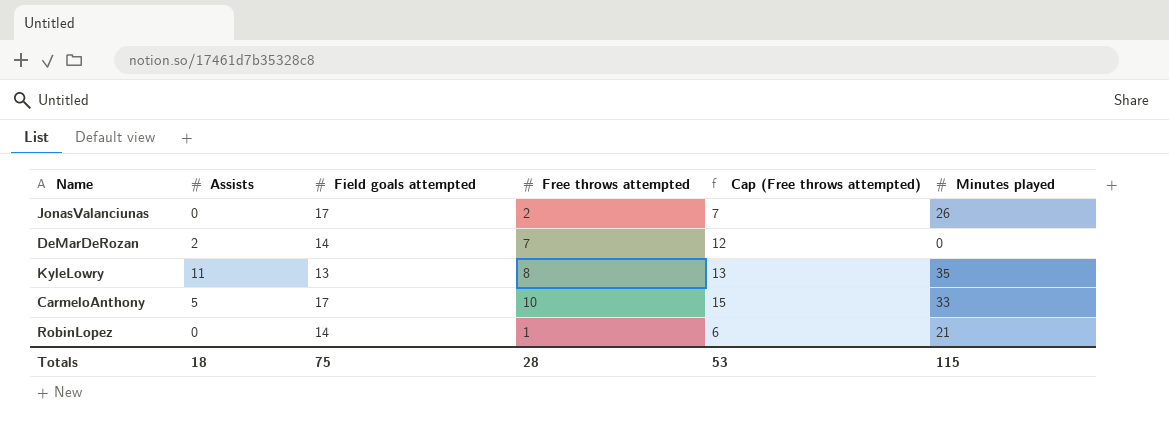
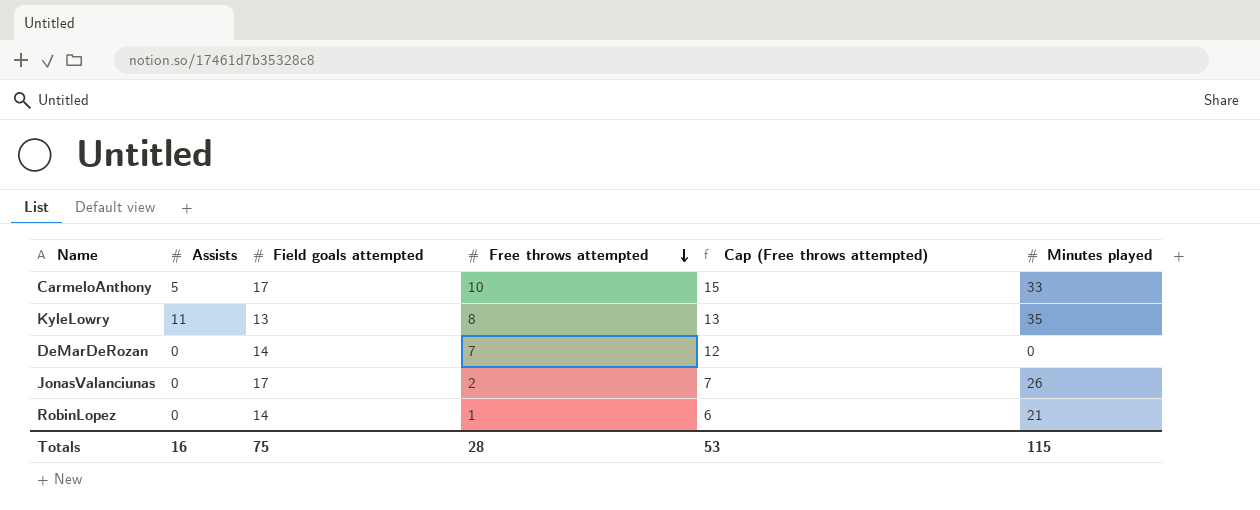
row order: none -> Free throws attempted descending
DeMarDeRozan | Assists: 2 -> 0
Totals | Assists: 18 -> 16

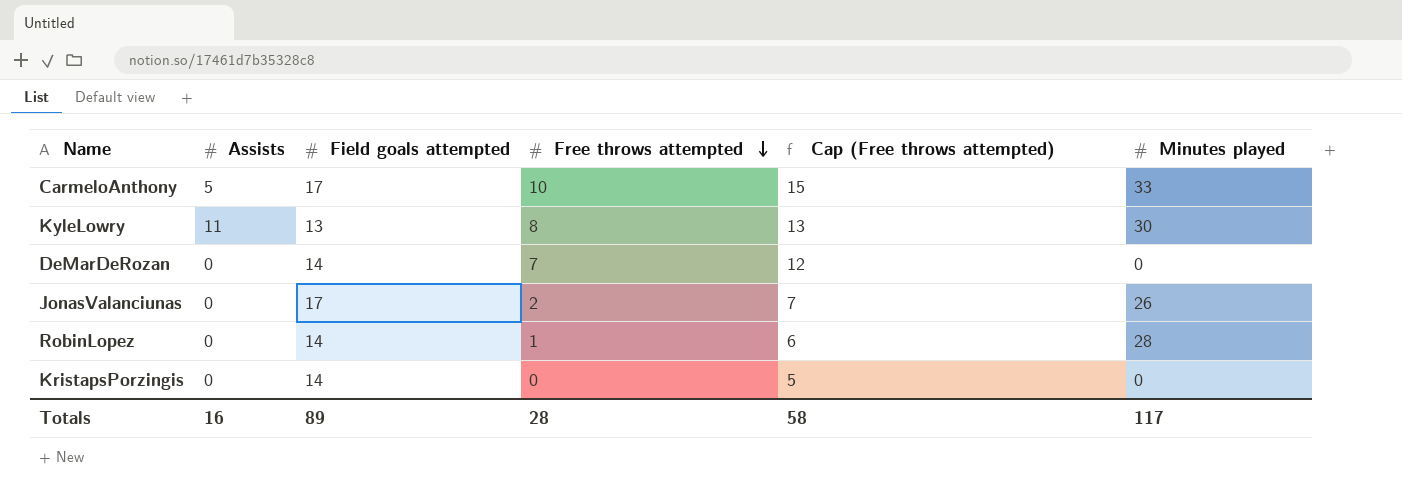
KyleLowry | Minutes played: 35 -> 30
RobinLopez | Minutes played: 21 -> 28
row KristapsPorzingis: none -> 0 | 14 | 0 | 5 | 0
Totals | Field goals attempted: 75 -> 89
Totals | Cap (Free throws attempted): 53 -> 58
Totals | Minutes played: 115 -> 117

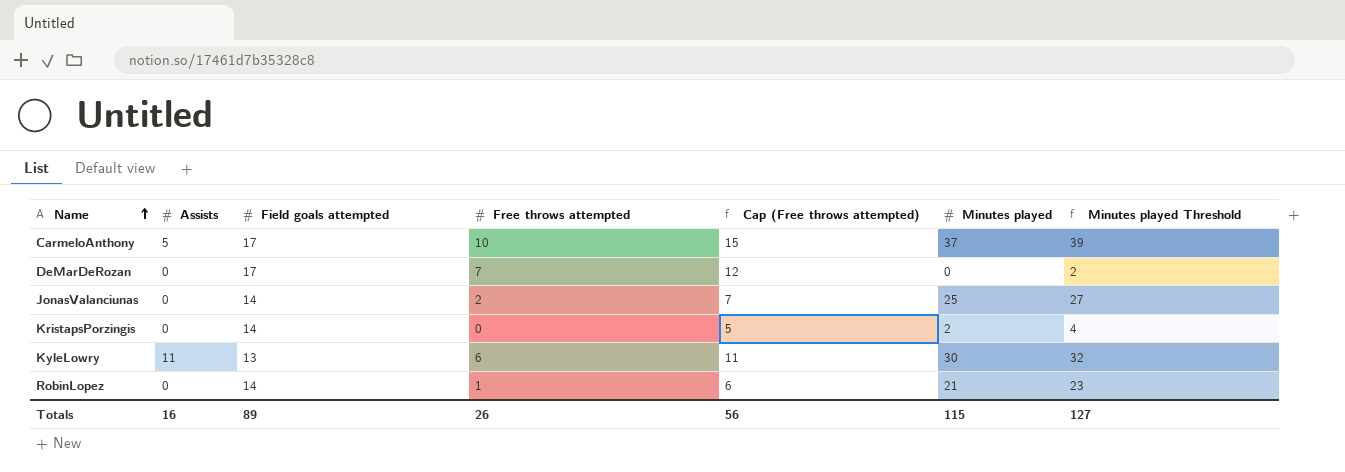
row order: Free throws attempted descending -> Name ascending
column Minutes played Threshold | formula: none -> [Minutes played] + 2
CarmeloAnthony | Minutes played: 33 -> 37
DeMarDeRozan | Field goals attempted: 14 -> 17
JonasValanciunas | Field goals attempted: 17 -> 14
JonasValanciunas | Minutes played: 26 -> 25
KristapsPorzingis | Minutes played: 0 -> 2
KyleLowry | Free throws attempted: 8 -> 6
KyleLowry | Cap (Free throws attempted): 13 -> 11
RobinLopez | Minutes played: 28 -> 21
Totals | Free throws attempted: 28 -> 26
Totals | Cap (Free throws attempted): 58 -> 56
Totals | Minutes played: 117 -> 115

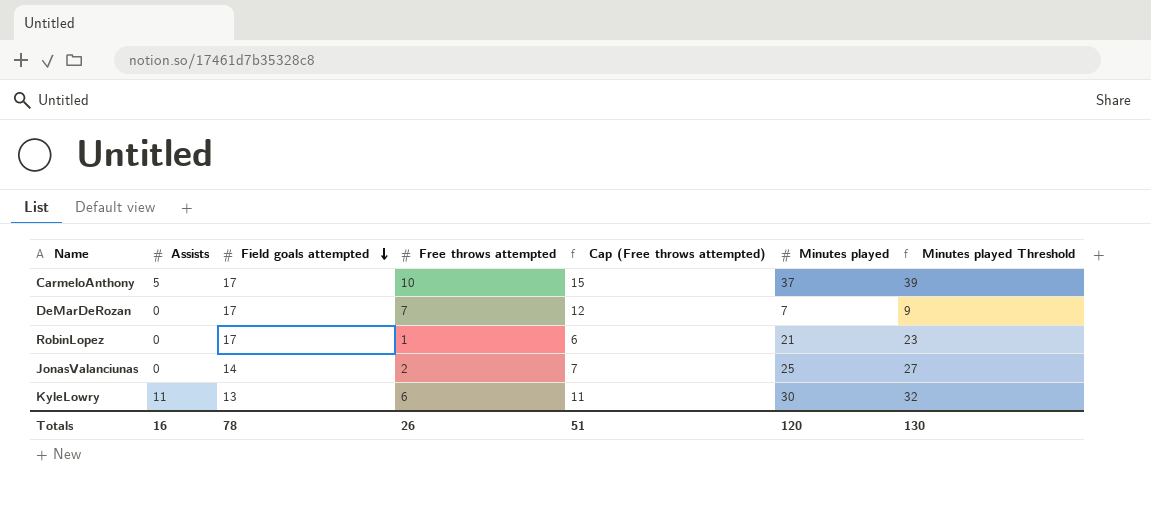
row order: Name ascending -> Field goals attempted descending
row KristapsPorzingis: 0 | 14 | 0 | 5 | 2 | 4 -> none
DeMarDeRozan | Minutes played: 0 -> 7
DeMarDeRozan | Minutes played Threshold: 2 -> 9
RobinLopez | Field goals attempted: 14 -> 17
Totals | Field goals attempted: 89 -> 78
Totals | Cap (Free throws attempted): 56 -> 51
Totals | Minutes played: 115 -> 120
Totals | Minutes played Threshold: 127 -> 130

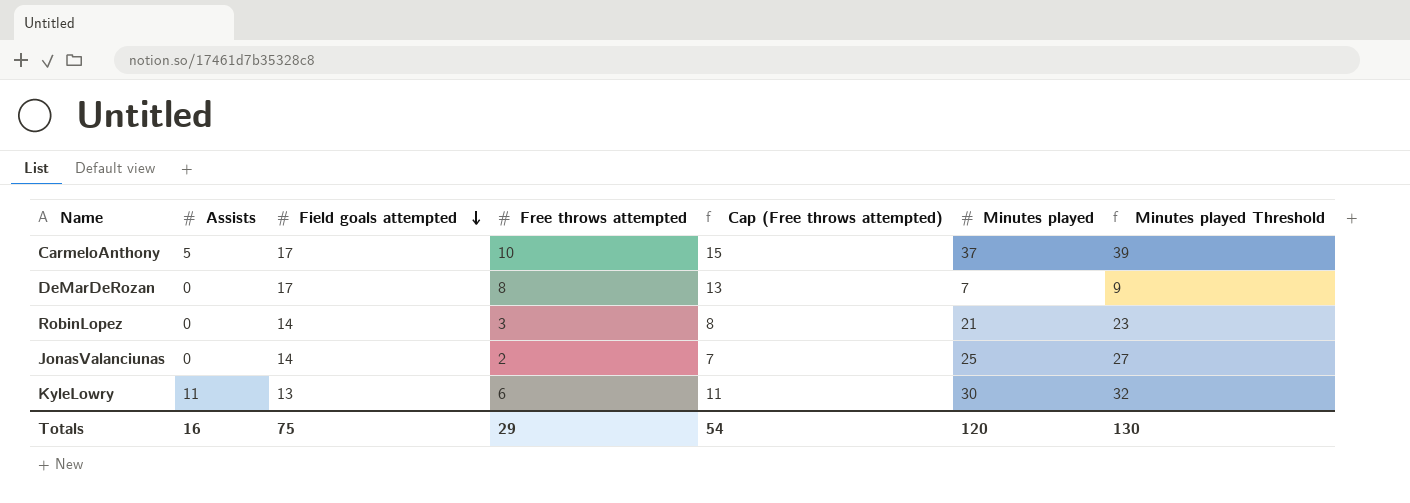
DeMarDeRozan | Free throws attempted: 7 -> 8
DeMarDeRozan | Cap (Free throws attempted): 12 -> 13
RobinLopez | Field goals attempted: 17 -> 14
RobinLopez | Free throws attempted: 1 -> 3
RobinLopez | Cap (Free throws attempted): 6 -> 8
Totals | Field goals attempted: 78 -> 75
Totals | Free throws attempted: 26 -> 29
Totals | Cap (Free throws attempted): 51 -> 54

